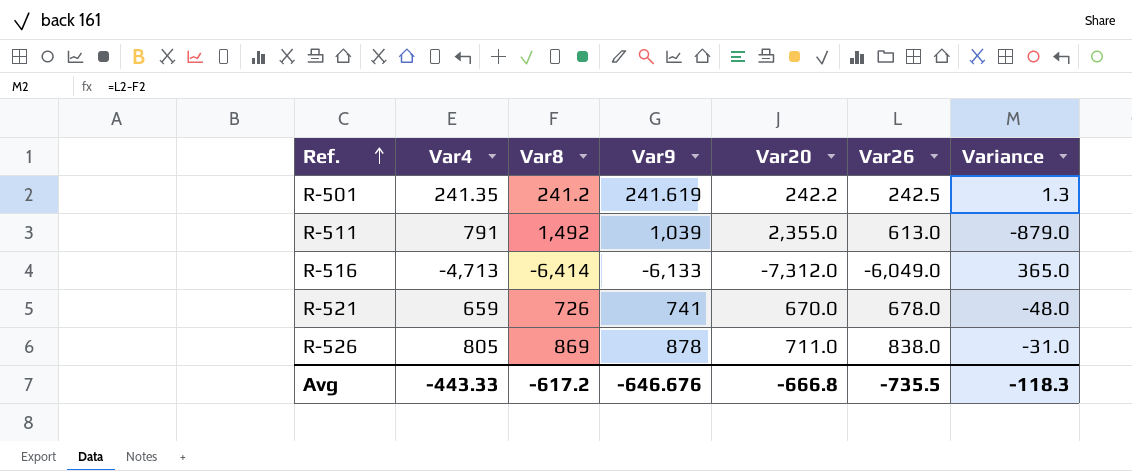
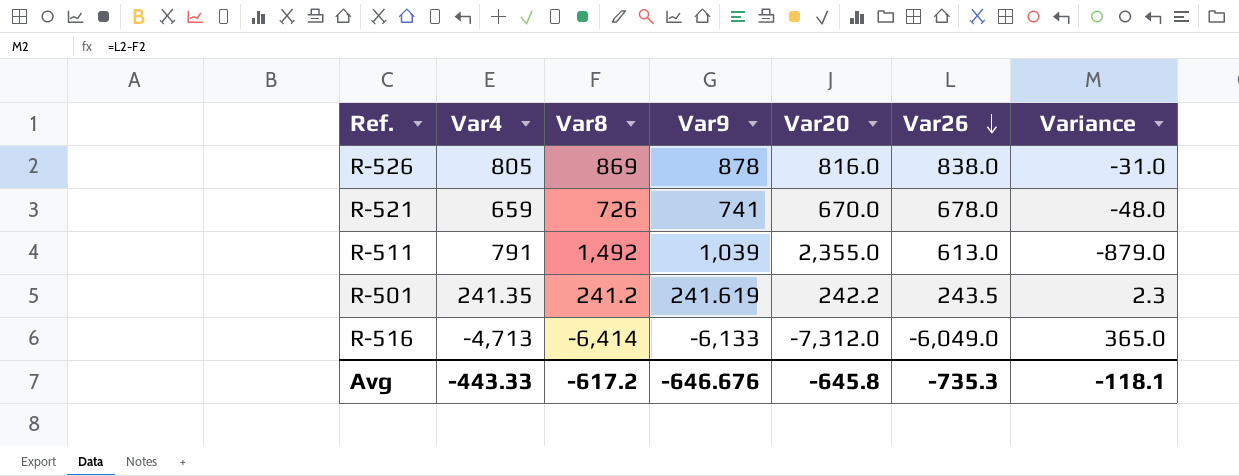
row order: Ref. ascending -> Var26 descending
R-526 | Var20: 711.0 -> 816.0
R-501 | Var26: 242.5 -> 243.5
R-501 | Variance: 1.3 -> 2.3
Avg | Var20: -666.8 -> -645.8
Avg | Var26: -735.5 -> -735.3
Avg | Variance: -118.3 -> -118.1

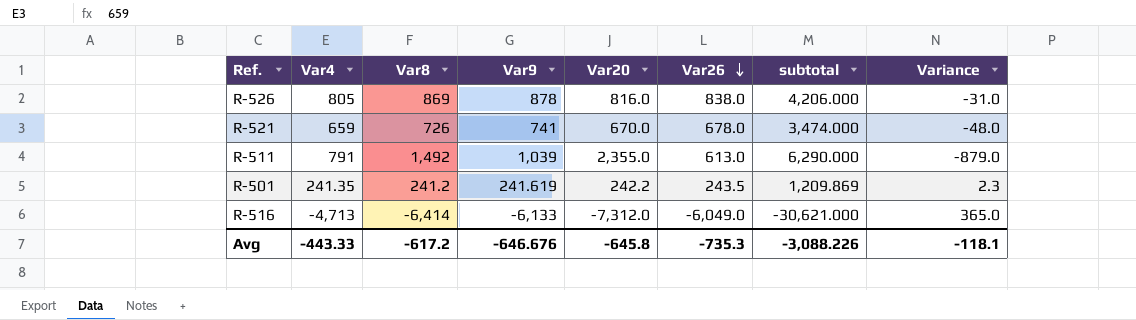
column subtotal | formula: none -> [Var4] + [Var8] + [Var9] + [Var20] + [Var26]

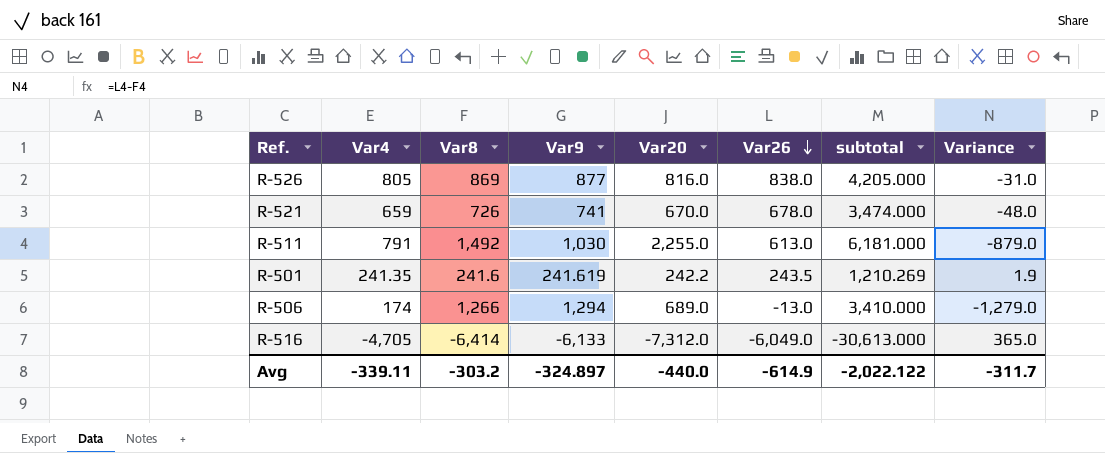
R-526 | Var9: 878 -> 877
R-526 | subtotal: 4,206.000 -> 4,205.000
R-511 | Var9: 1,039 -> 1,030
R-511 | Var20: 2,355.0 -> 2,255.0
R-511 | subtotal: 6,290.000 -> 6,181.000
R-501 | Var8: 241.2 -> 241.6
R-501 | subtotal: 1,209.869 -> 1,210.269
R-501 | Variance: 2.3 -> 1.9
row R-506: none -> 174 | 1,266 | 1,294 | 689.0 | -13.0 | 3,410.000 | -1,279.0
R-516 | Var4: -4,713 -> -4,705
R-516 | subtotal: -30,621.000 -> -30,613.000
Avg | Var4: -443.33 -> -339.11
Avg | Var8: -617.2 -> -303.2
Avg | Var9: -646.676 -> -324.897
Avg | Var20: -645.8 -> -440.0
Avg | Var26: -735.3 -> -614.9
Avg | subtotal: -3,088.226 -> -2,022.122
Avg | Variance: -118.1 -> -311.7

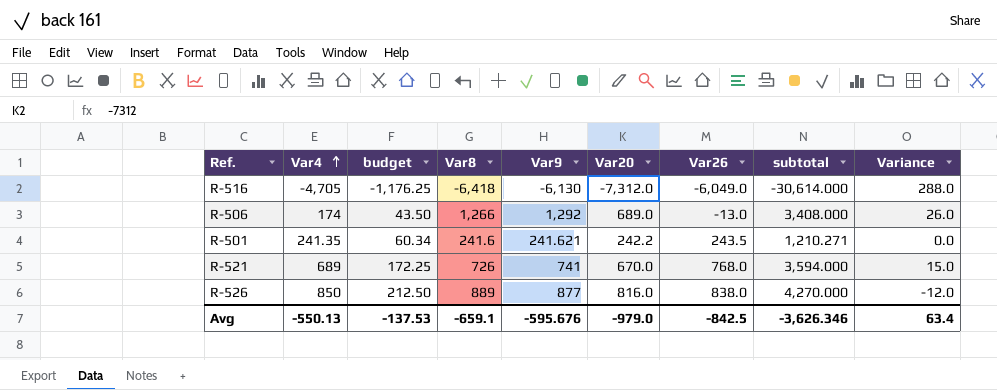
row order: Var26 descending -> Var4 ascending
column budget | formula: none -> [Var4] * 0.25
column Variance | formula: [Var26] - [Var8] -> [Var9] - [Var8]
row R-511: 791 | 1,492 | 1,030 | 2,255.0 | 613.0 | 6,181.000 | -879.0 -> none
R-516 | Var8: -6,414 -> -6,418
R-516 | Var9: -6,133 -> -6,130
R-516 | subtotal: -30,613.000 -> -30,614.000
R-506 | Var9: 1,294 -> 1,292
R-506 | subtotal: 3,410.000 -> 3,408.000
R-501 | Var9: 241.619 -> 241.621
R-501 | subtotal: 1,210.269 -> 1,210.271
R-521 | Var4: 659 -> 689
R-521 | Var26: 678.0 -> 768.0
R-521 | subtotal: 3,474.000 -> 3,594.000
R-526 | Var4: 805 -> 850
R-526 | Var8: 869 -> 889
R-526 | subtotal: 4,205.000 -> 4,270.000
Avg | Var4: -339.11 -> -550.13
Avg | Var8: -303.2 -> -659.1
Avg | Var9: -324.897 -> -595.676
Avg | Var20: -440.0 -> -979.0
Avg | Var26: -614.9 -> -842.5
Avg | subtotal: -2,022.122 -> -3,626.346
Avg | Variance: -311.7 -> 63.4

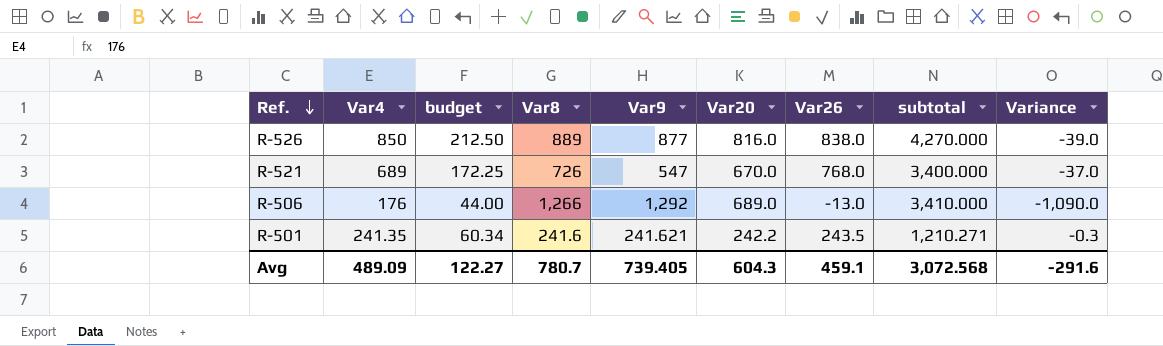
row order: Var4 ascending -> Ref. descending
column Variance | formula: [Var9] - [Var8] -> [Var4] - [Var8]
row R-516: -4,705 | -1,176.25 | -6,418 | -6,130 | -7,312.0 | -6,049.0 | -30,614.000 | 288.0 -> none
R-521 | Var9: 741 -> 547
R-521 | subtotal: 3,594.000 -> 3,400.000
R-506 | Var4: 174 -> 176
R-506 | budget: 43.50 -> 44.00
R-506 | subtotal: 3,408.000 -> 3,410.000
Avg | Var4: -550.13 -> 489.09
Avg | budget: -137.53 -> 122.27
Avg | Var8: -659.1 -> 780.7
Avg | Var9: -595.676 -> 739.405
Avg | Var20: -979.0 -> 604.3
Avg | Var26: -842.5 -> 459.1
Avg | subtotal: -3,626.346 -> 3,072.568
Avg | Variance: 63.4 -> -291.6

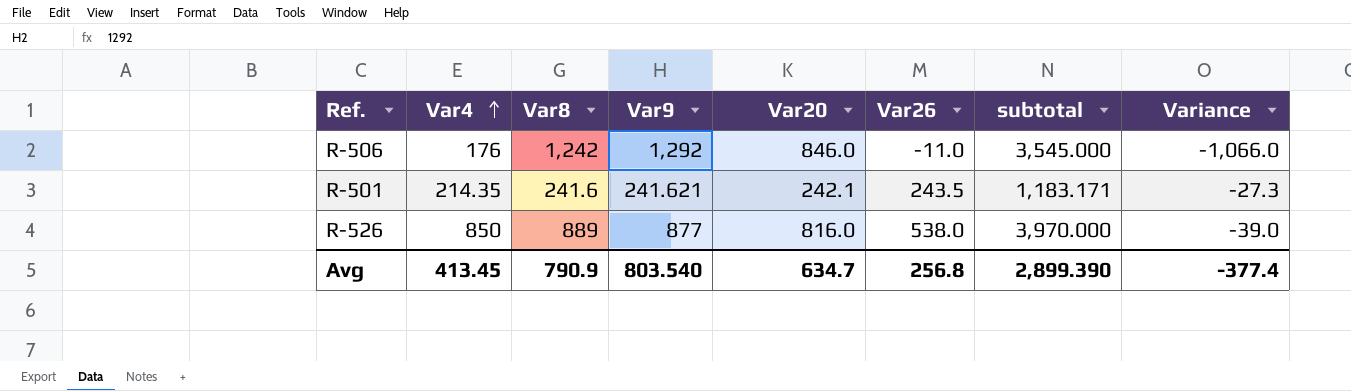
row order: Ref. descending -> Var4 ascending
column budget | formula: [Var4] * 0.25 -> none
row R-521: 689 | 172.25 | 726 | 547 | 670.0 | 768.0 | 3,400.000 | -37.0 -> none
R-506 | Var8: 1,266 -> 1,242
R-506 | Var20: 689.0 -> 846.0
R-506 | Var26: -13.0 -> -11.0
R-506 | subtotal: 3,410.000 -> 3,545.000
R-506 | Variance: -1,090.0 -> -1,066.0
R-501 | Var4: 241.35 -> 214.35
R-501 | Var20: 242.2 -> 242.1
R-501 | subtotal: 1,210.271 -> 1,183.171
R-501 | Variance: -0.3 -> -27.3
R-526 | Var26: 838.0 -> 538.0
R-526 | subtotal: 4,270.000 -> 3,970.000
Avg | Var4: 489.09 -> 413.45
Avg | Var8: 780.7 -> 790.9
Avg | Var9: 739.405 -> 803.540
Avg | Var20: 604.3 -> 634.7
Avg | Var26: 459.1 -> 256.8
Avg | subtotal: 3,072.568 -> 2,899.390
Avg | Variance: -291.6 -> -377.4

